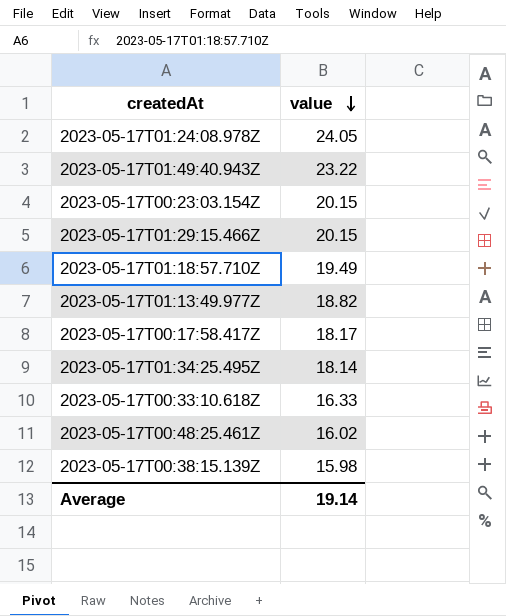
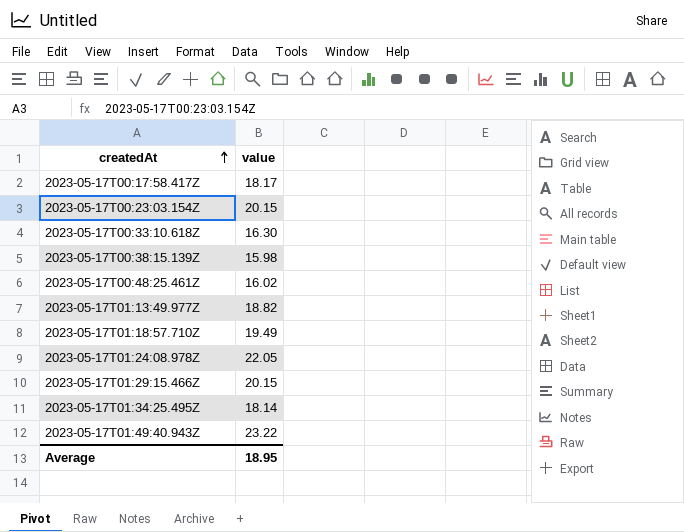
row order: value descending -> createdAt ascending
2023-05-17T00:33:10.618Z | value: 16.33 -> 16.30
2023-05-17T01:24:08.978Z | value: 24.05 -> 22.05
Average | value: 19.14 -> 18.95

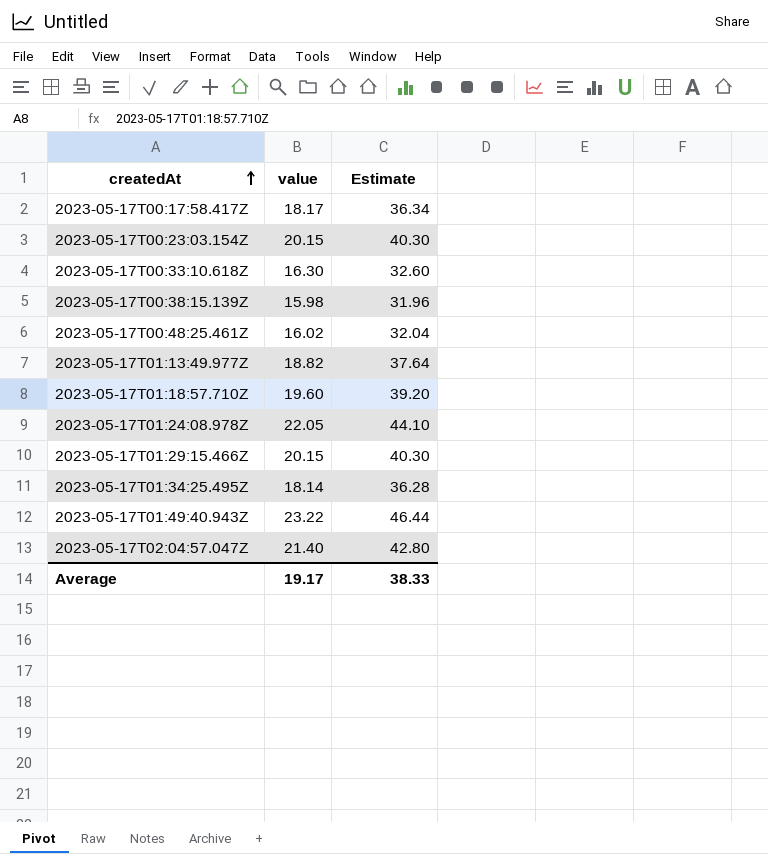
column Estimate | formula: none -> [value] * 2
2023-05-17T01:18:57.710Z | value: 19.49 -> 19.60
row 2023-05-17T02:04:57.047Z: none -> 21.40 | 42.80
Average | value: 18.95 -> 19.17

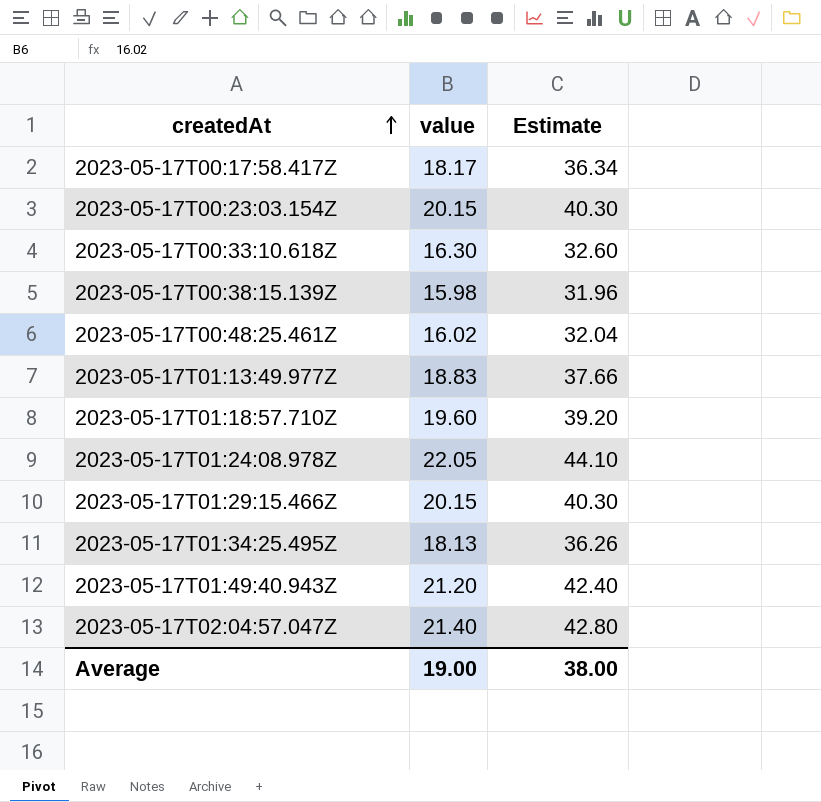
2023-05-17T01:13:49.977Z | value: 18.82 -> 18.83
2023-05-17T01:13:49.977Z | Estimate: 37.64 -> 37.66
2023-05-17T01:34:25.495Z | value: 18.14 -> 18.13
2023-05-17T01:34:25.495Z | Estimate: 36.28 -> 36.26
2023-05-17T01:49:40.943Z | value: 23.22 -> 21.20
2023-05-17T01:49:40.943Z | Estimate: 46.44 -> 42.40
Average | value: 19.17 -> 19.00
Average | Estimate: 38.33 -> 38.00

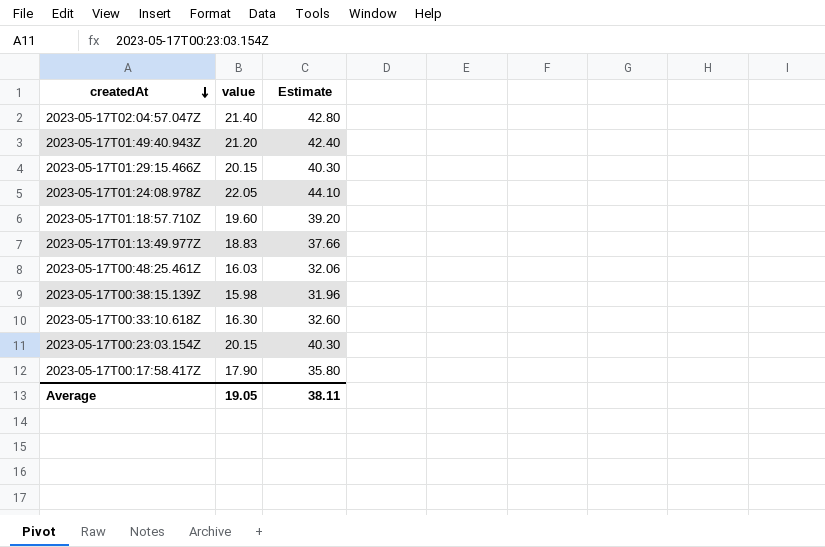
row order: createdAt ascending -> createdAt descending
row 2023-05-17T01:34:25.495Z: 18.13 | 36.26 -> none
2023-05-17T00:48:25.461Z | value: 16.02 -> 16.03
2023-05-17T00:48:25.461Z | Estimate: 32.04 -> 32.06
2023-05-17T00:17:58.417Z | value: 18.17 -> 17.90
2023-05-17T00:17:58.417Z | Estimate: 36.34 -> 35.80
Average | value: 19.00 -> 19.05
Average | Estimate: 38.00 -> 38.11

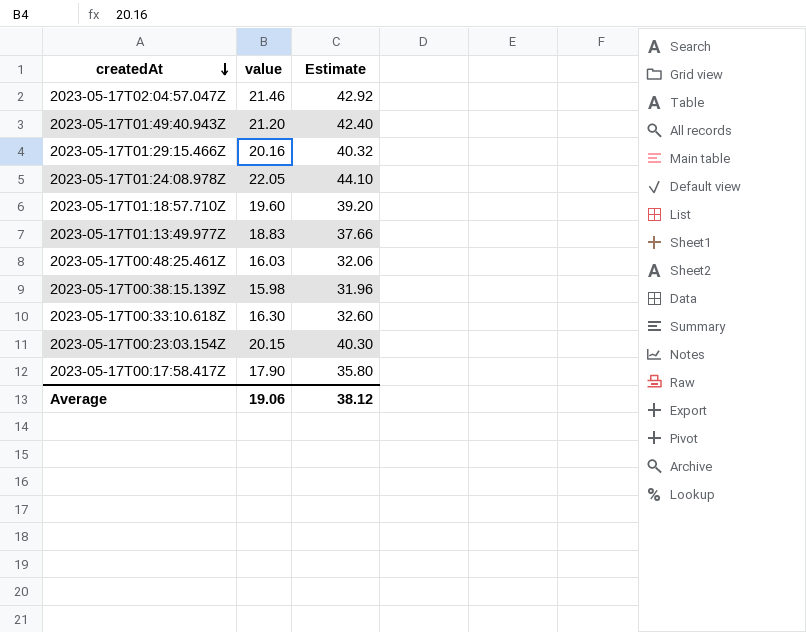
2023-05-17T02:04:57.047Z | value: 21.40 -> 21.46
2023-05-17T02:04:57.047Z | Estimate: 42.80 -> 42.92
2023-05-17T01:29:15.466Z | value: 20.15 -> 20.16
2023-05-17T01:29:15.466Z | Estimate: 40.30 -> 40.32
Average | value: 19.05 -> 19.06
Average | Estimate: 38.11 -> 38.12

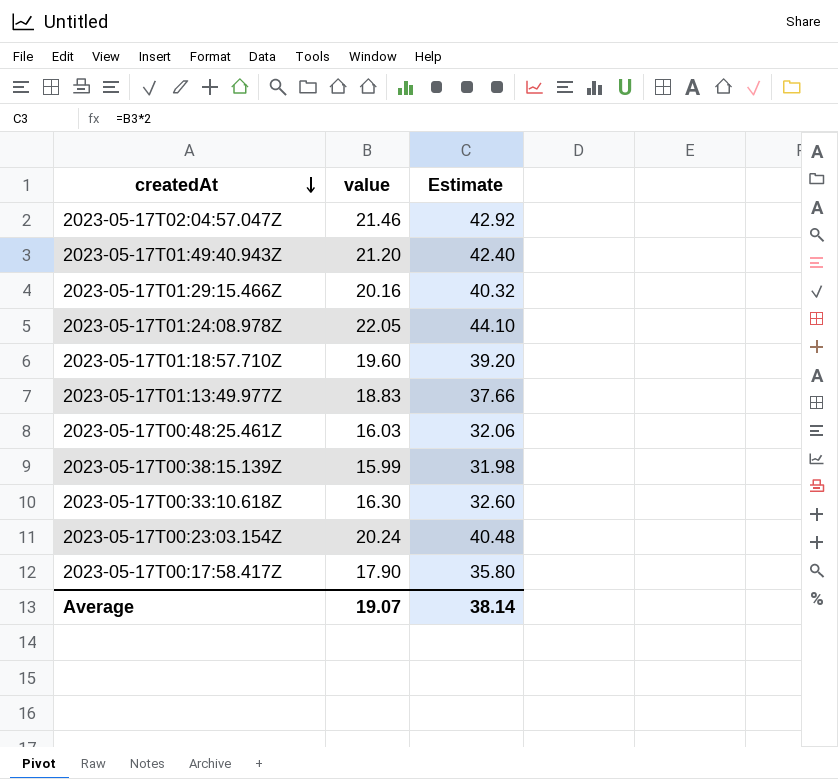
2023-05-17T00:38:15.139Z | value: 15.98 -> 15.99
2023-05-17T00:38:15.139Z | Estimate: 31.96 -> 31.98
2023-05-17T00:23:03.154Z | value: 20.15 -> 20.24
2023-05-17T00:23:03.154Z | Estimate: 40.30 -> 40.48
Average | value: 19.06 -> 19.07
Average | Estimate: 38.12 -> 38.14

